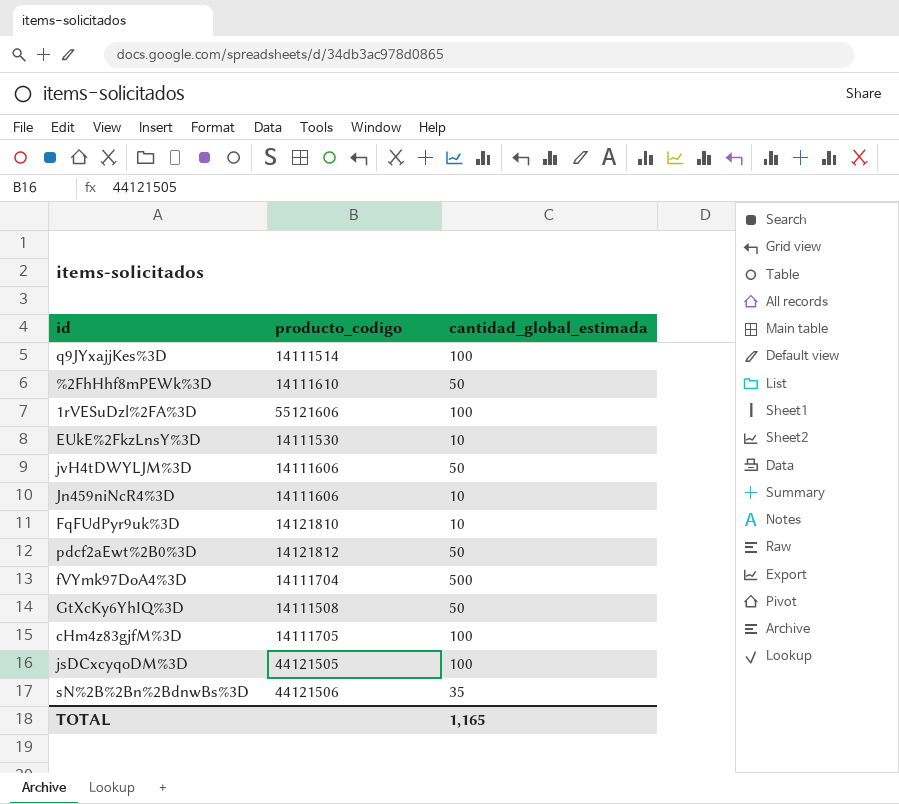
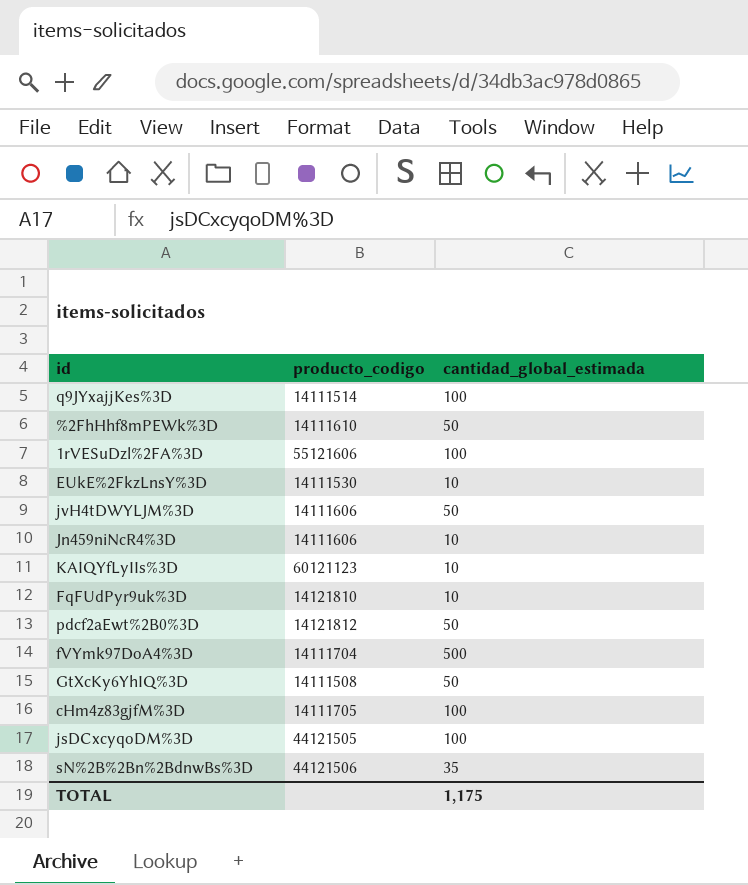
row KAIQYfLyIIs%3D: none -> 60121123 | 10
TOTAL | cantidad_global_estimada: 1,165 -> 1,175

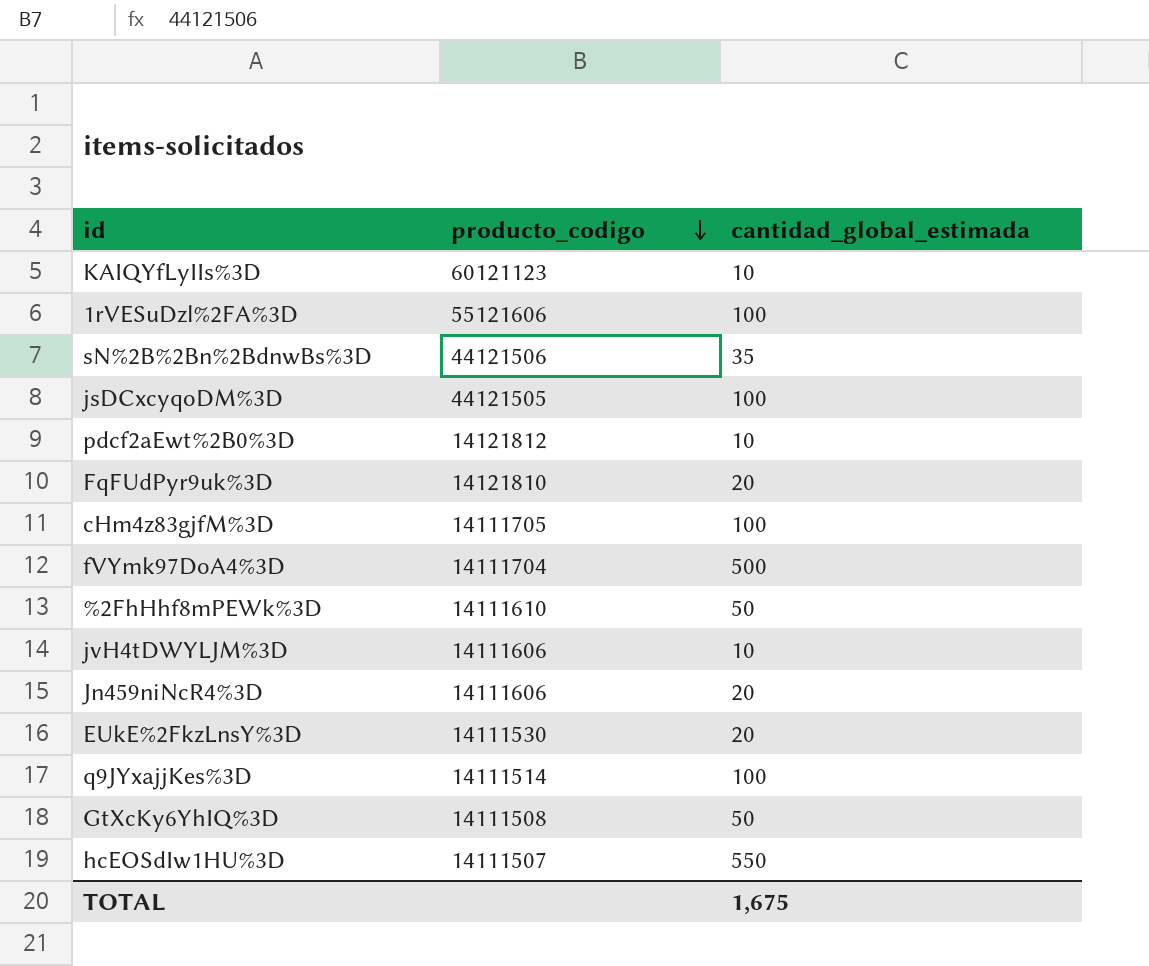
row order: none -> producto_codigo descending
pdcf2aEwt%2B0%3D | cantidad_global_estimada: 50 -> 10
FqFUdPyr9uk%3D | cantidad_global_estimada: 10 -> 20
jvH4tDWYLJM%3D | cantidad_global_estimada: 50 -> 10
Jn459niNcR4%3D | cantidad_global_estimada: 10 -> 20
EUkE%2FkzLnsY%3D | cantidad_global_estimada: 10 -> 20
row hcEOSdIw1HU%3D: none -> 14111507 | 550
TOTAL | cantidad_global_estimada: 1,175 -> 1,675

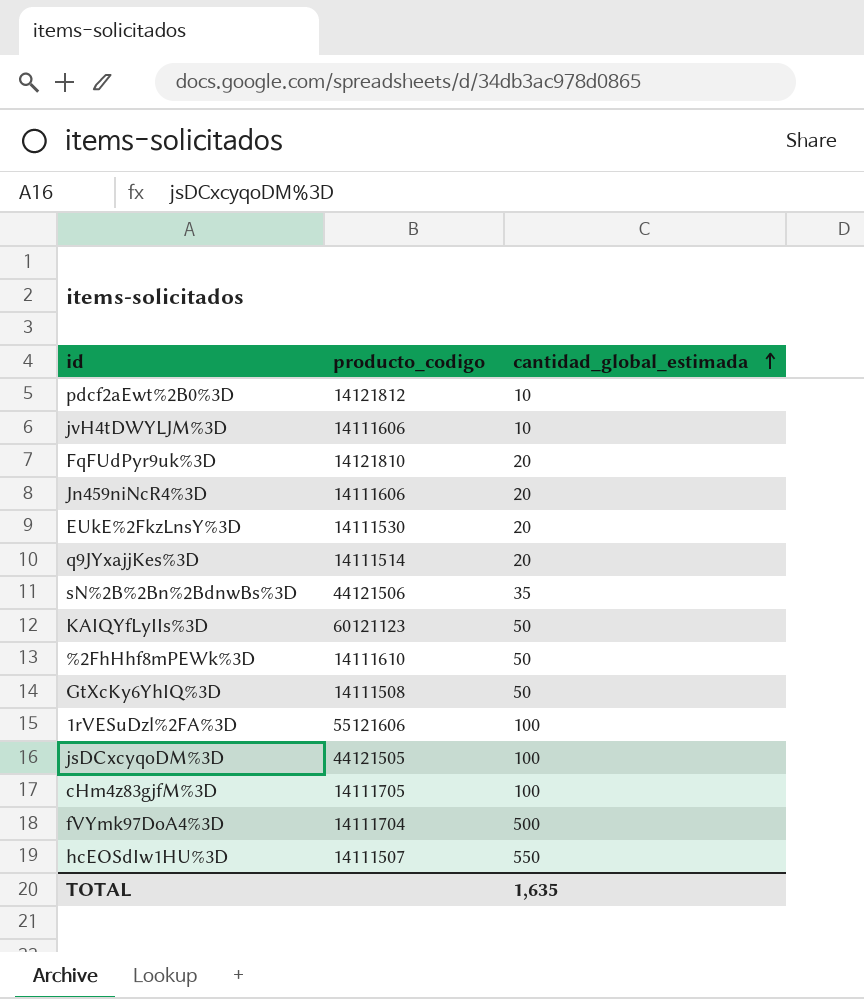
row order: producto_codigo descending -> cantidad_global_estimada ascending
q9JYxajjKes%3D | cantidad_global_estimada: 100 -> 20
KAIQYfLyIIs%3D | cantidad_global_estimada: 10 -> 50
TOTAL | cantidad_global_estimada: 1,675 -> 1,635

